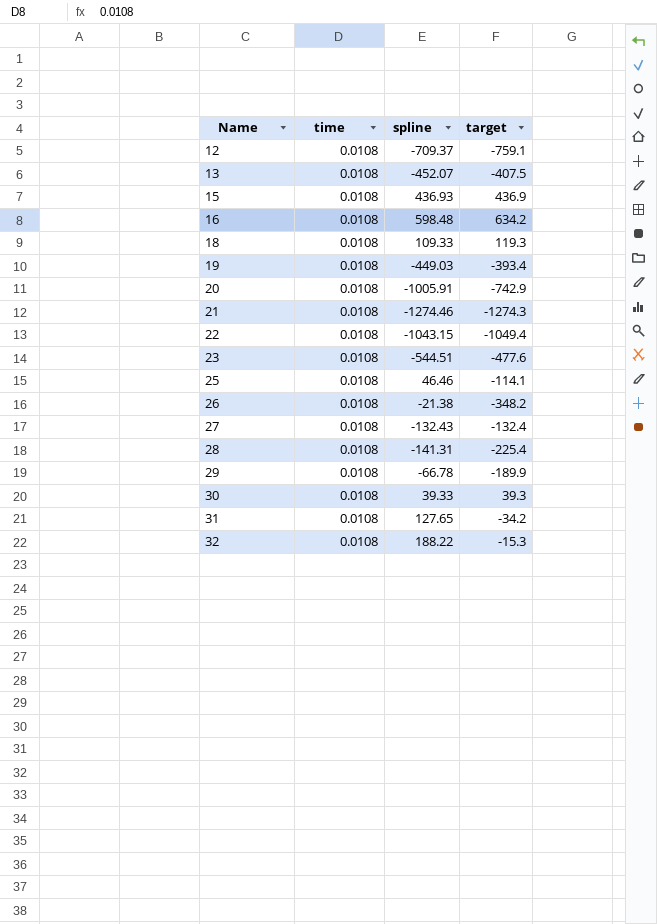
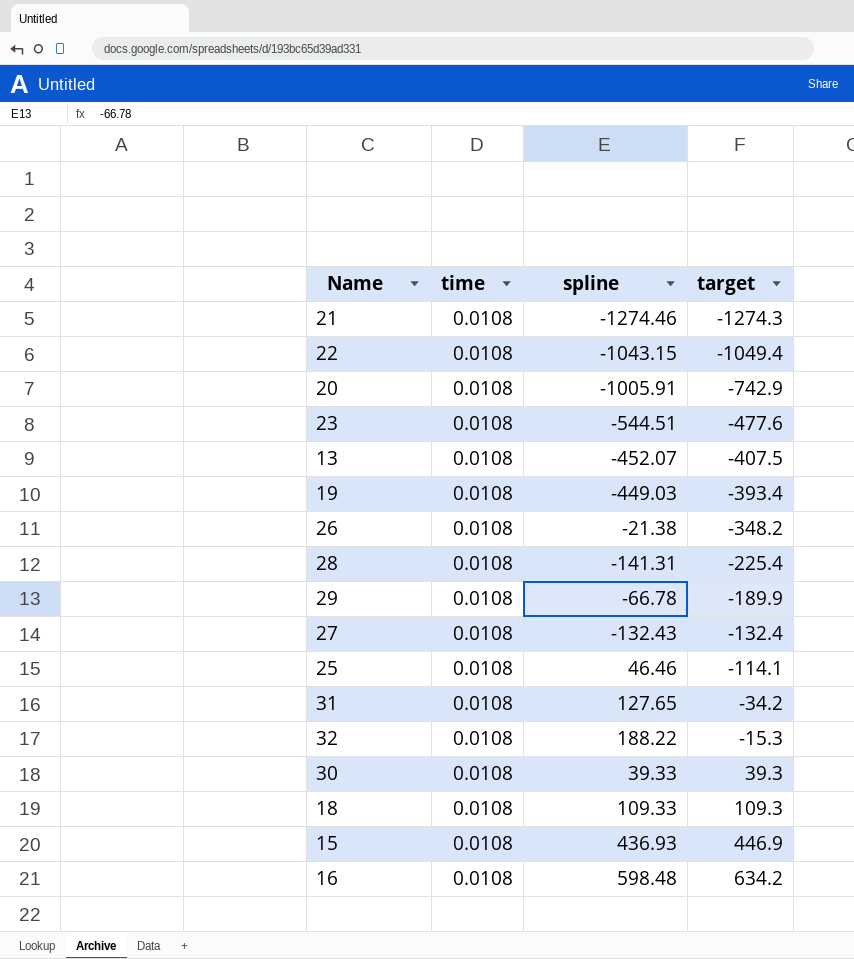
row order: Name ascending -> target ascending
row 12: 0.0108 | -709.37 | -759.1 -> none
18 | target: 119.3 -> 109.3
15 | target: 436.9 -> 446.9

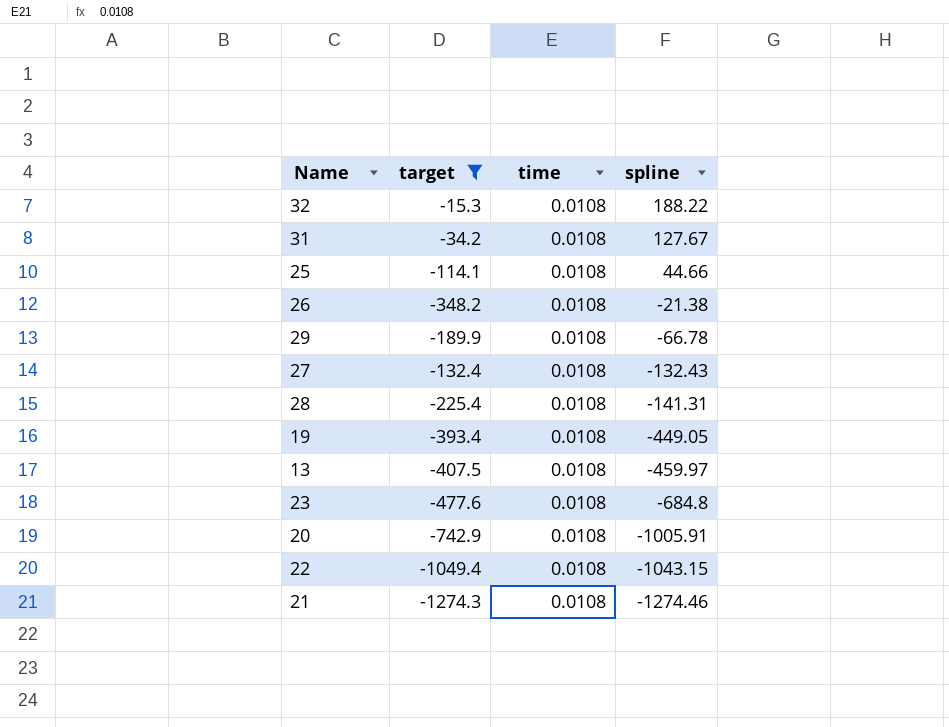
filter: none -> target <= -15.3
row order: target ascending -> spline descending
column target | position: 4 -> 2
31 | spline: 127.65 -> 127.67
25 | spline: 46.46 -> 44.66
19 | spline: -449.03 -> -449.05
13 | spline: -452.07 -> -459.97
23 | spline: -544.51 -> -684.8

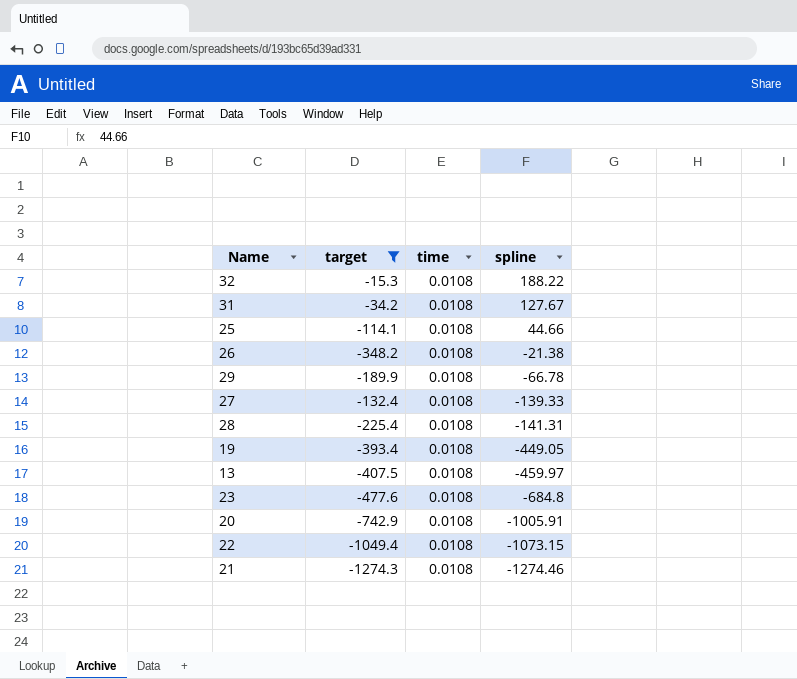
27 | spline: -132.43 -> -139.33
22 | spline: -1043.15 -> -1073.15

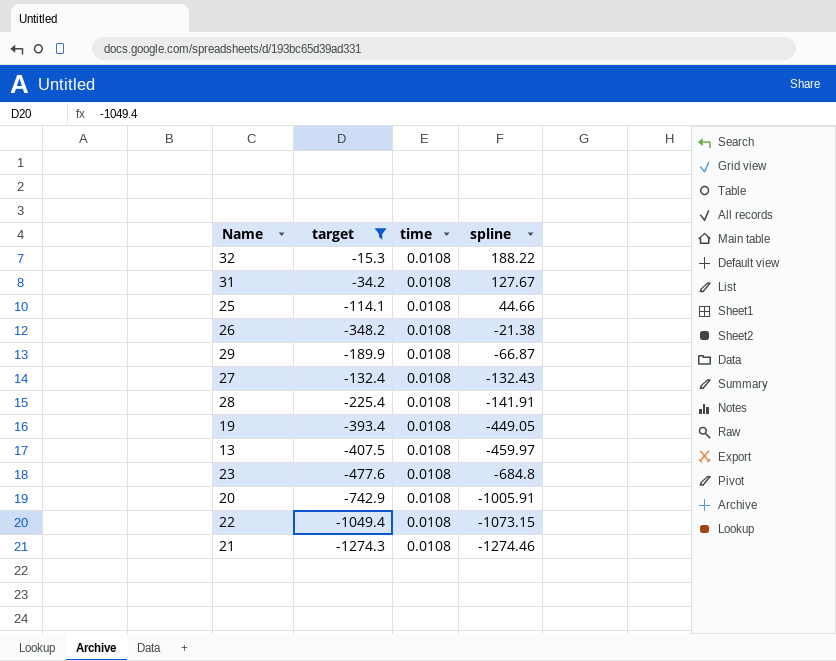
29 | spline: -66.78 -> -66.87
27 | spline: -139.33 -> -132.43
28 | spline: -141.31 -> -141.91

